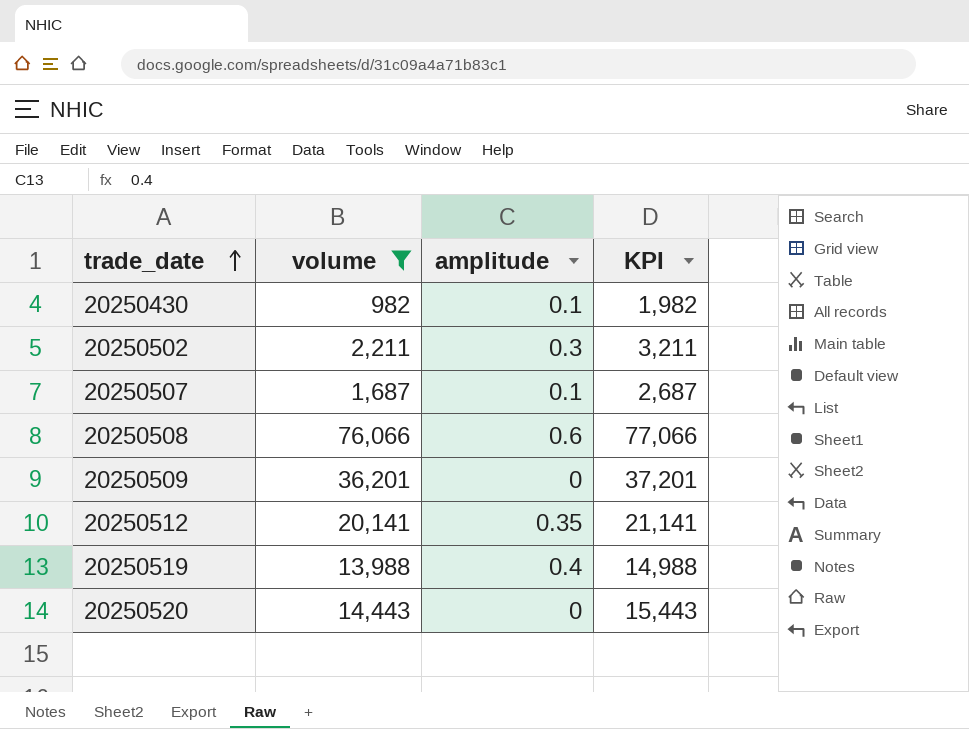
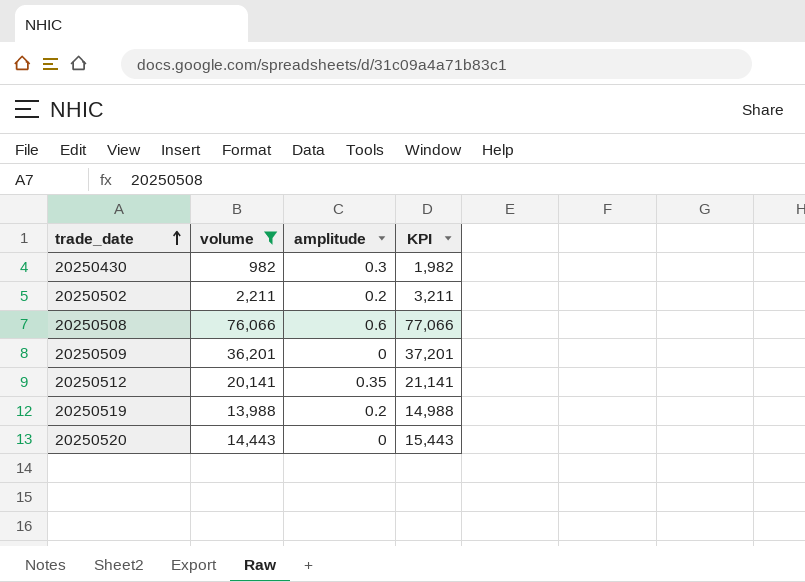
row 20250507: 1,687 | 0.1 | 2,687 -> none
20250430 | amplitude: 0.1 -> 0.3
20250502 | amplitude: 0.3 -> 0.2
20250519 | amplitude: 0.4 -> 0.2

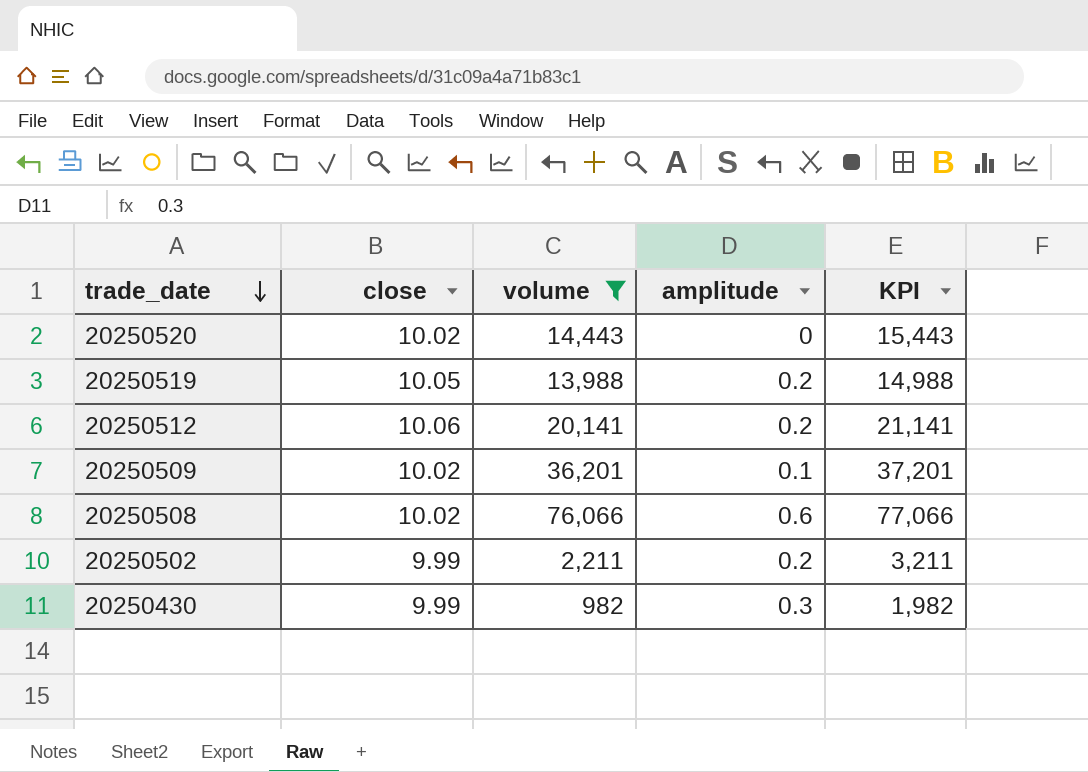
row order: trade_date ascending -> trade_date descending
column close | position: none -> 2
20250512 | amplitude: 0.35 -> 0.2
20250509 | amplitude: 0 -> 0.1

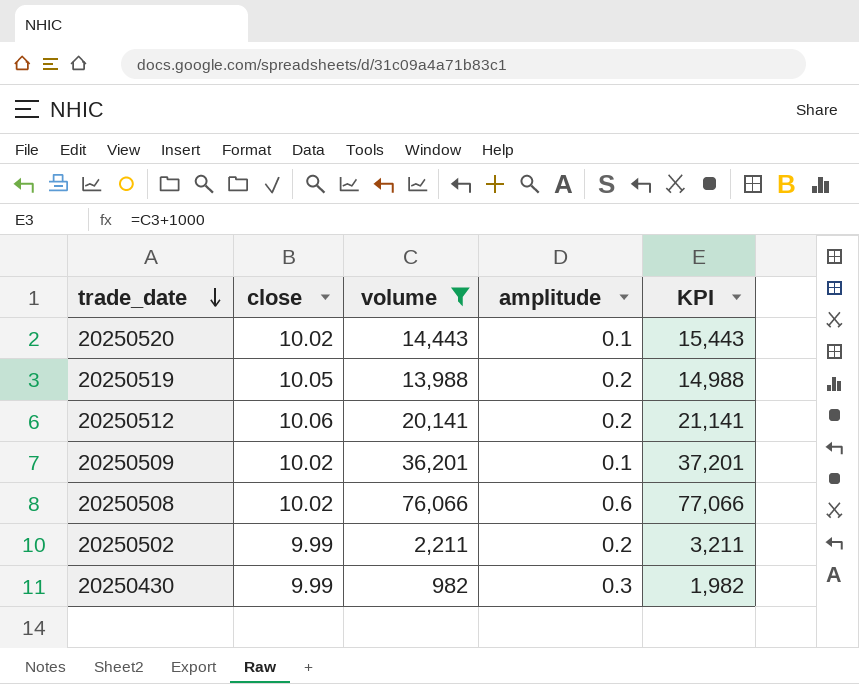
20250520 | amplitude: 0 -> 0.1

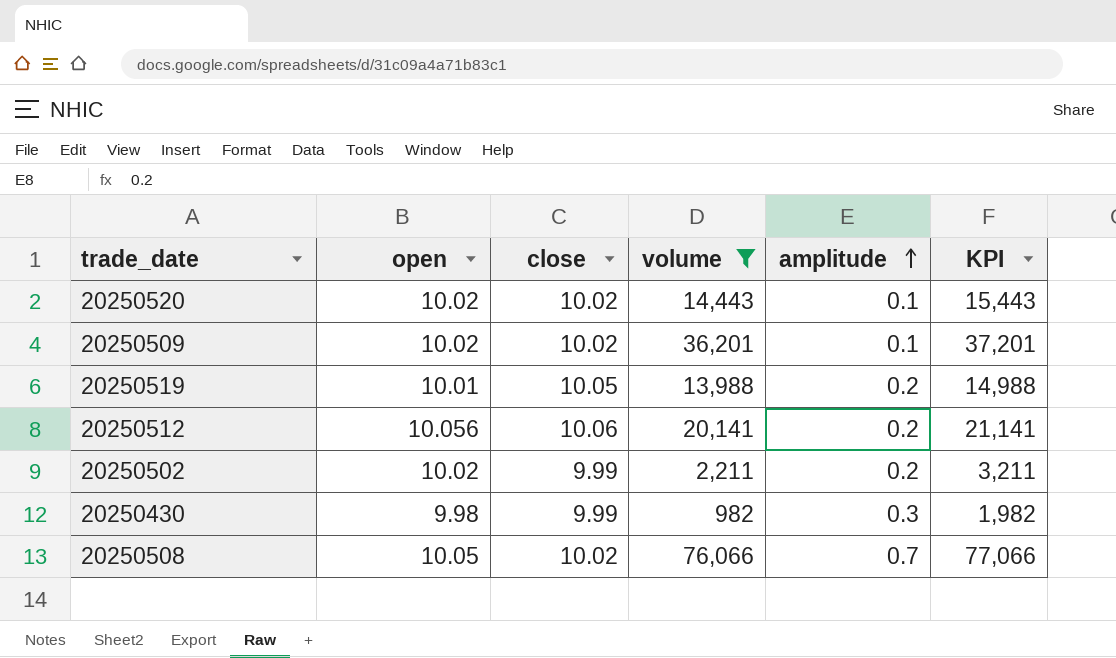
row order: trade_date descending -> amplitude ascending
column open | position: none -> 2
20250508 | amplitude: 0.6 -> 0.7

